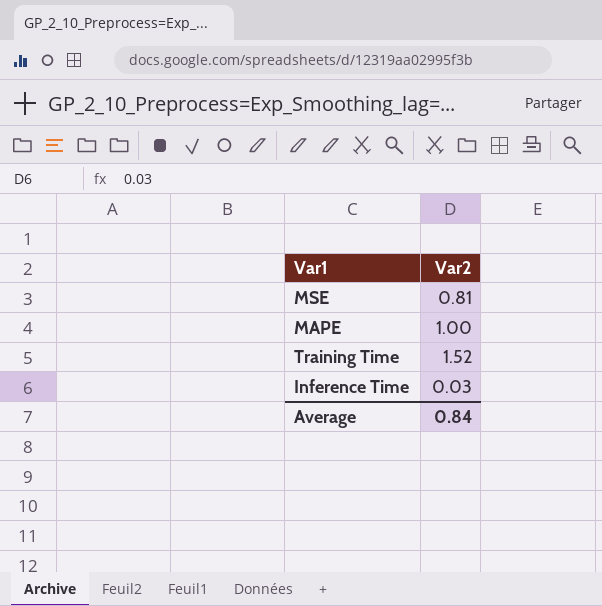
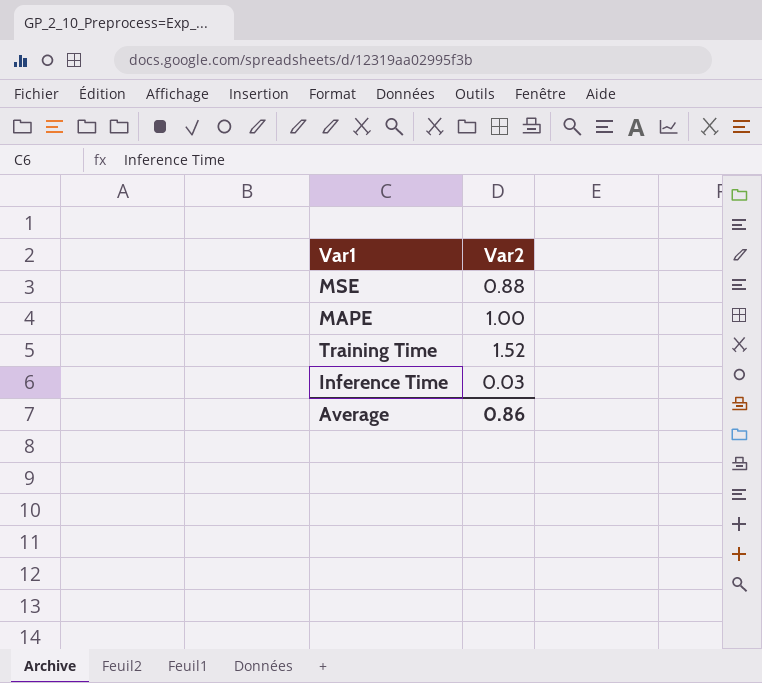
MSE | Var2: 0.81 -> 0.88
Average | Var2: 0.84 -> 0.86

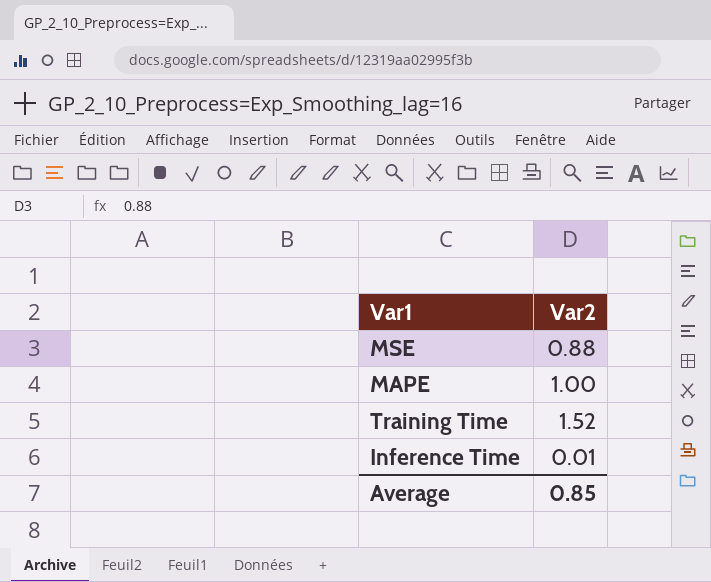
Inference Time | Var2: 0.03 -> 0.01
Average | Var2: 0.86 -> 0.85

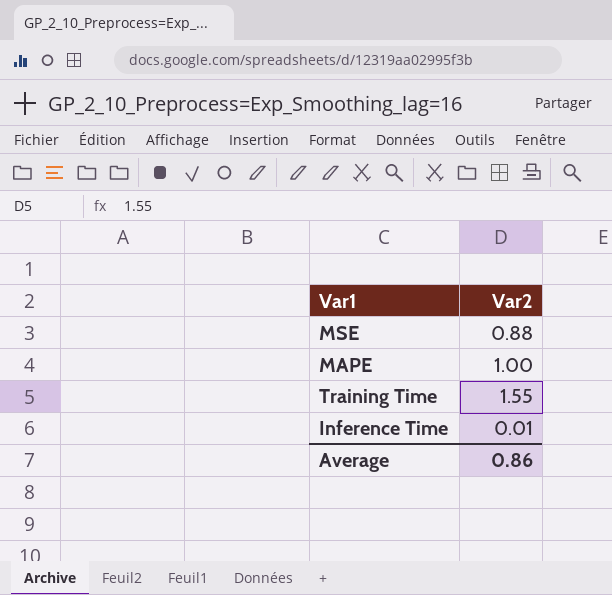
Training Time | Var2: 1.52 -> 1.55
Average | Var2: 0.85 -> 0.86

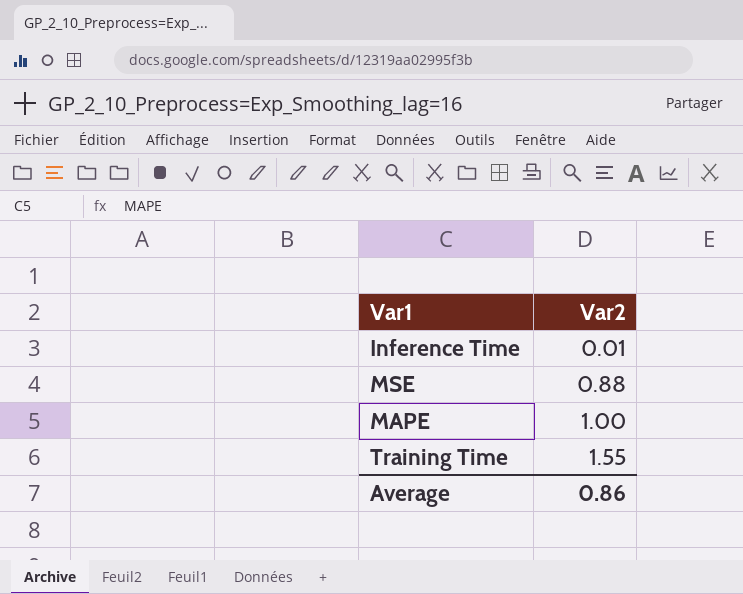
row order: none -> Var2 ascending

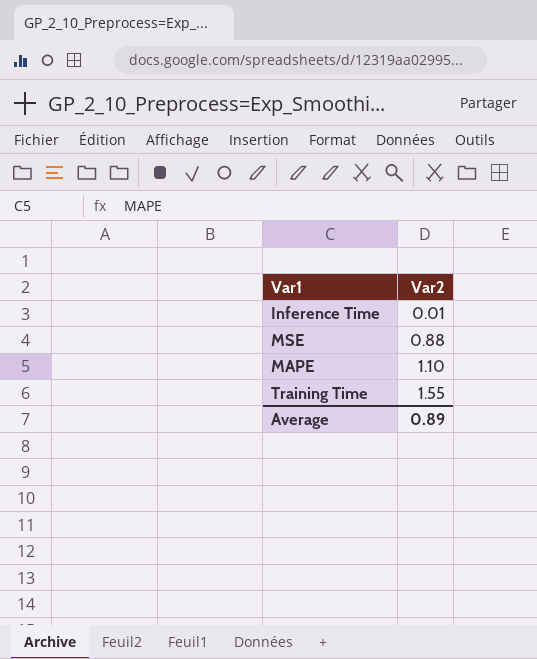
MAPE | Var2: 1.00 -> 1.10
Average | Var2: 0.86 -> 0.89

